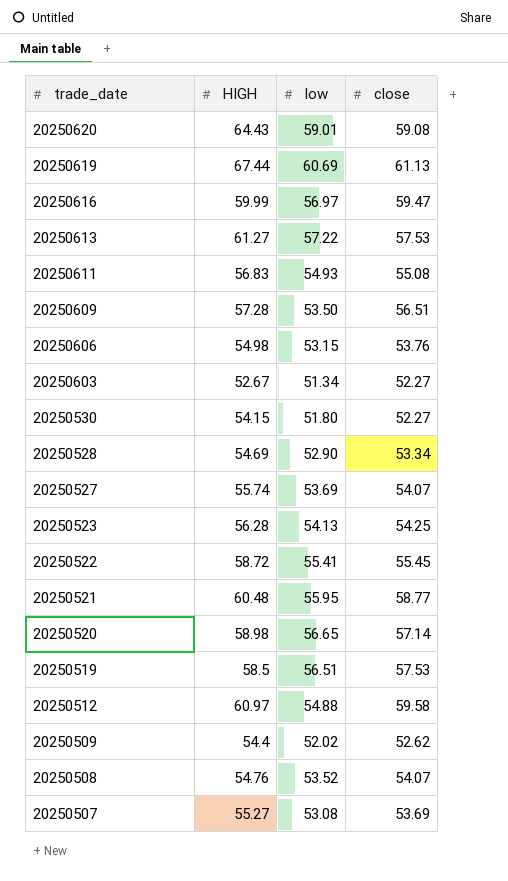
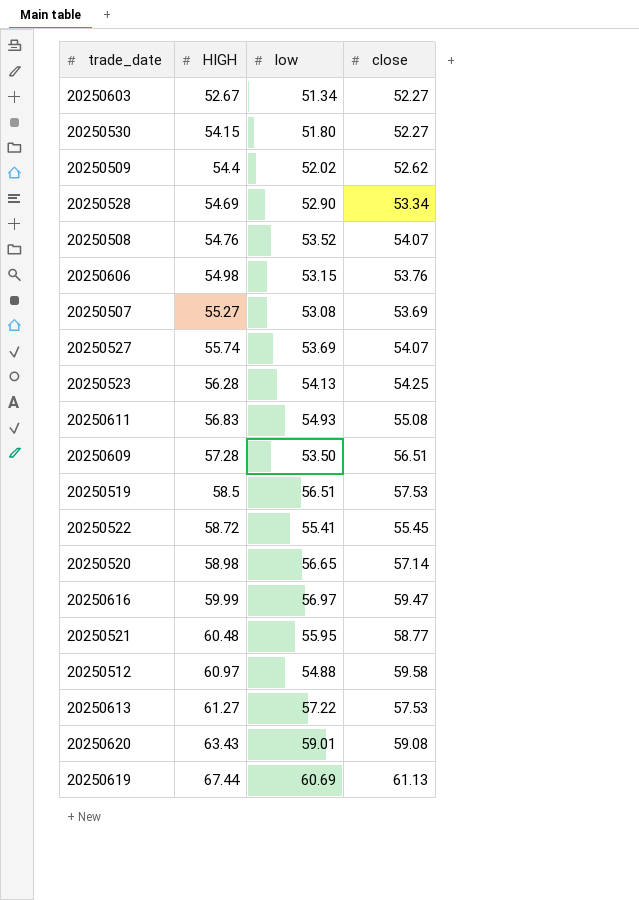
row order: trade_date descending -> HIGH ascending
20250620 | HIGH: 64.43 -> 63.43

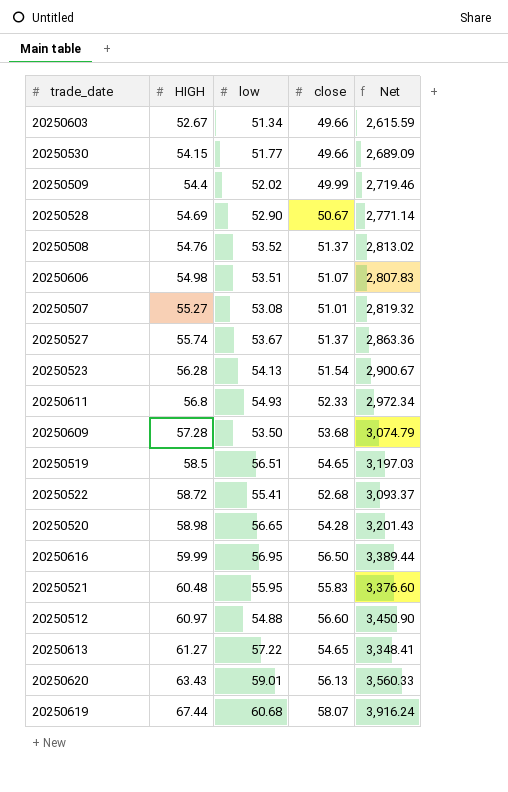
column Net | formula: none -> [HIGH] * [close]
20250603 | close: 52.27 -> 49.66
20250530 | low: 51.80 -> 51.77
20250530 | close: 52.27 -> 49.66
20250509 | close: 52.62 -> 49.99
20250528 | close: 53.34 -> 50.67
20250508 | close: 54.07 -> 51.37
20250606 | low: 53.15 -> 53.51
20250606 | close: 53.76 -> 51.07
20250507 | close: 53.69 -> 51.01
20250527 | low: 53.69 -> 53.67
20250527 | close: 54.07 -> 51.37
20250523 | close: 54.25 -> 51.54
20250611 | HIGH: 56.83 -> 56.8
20250611 | close: 55.08 -> 52.33
20250609 | close: 56.51 -> 53.68
20250519 | close: 57.53 -> 54.65
20250522 | close: 55.45 -> 52.68
20250520 | close: 57.14 -> 54.28
20250616 | low: 56.97 -> 56.95
20250616 | close: 59.47 -> 56.50
20250521 | close: 58.77 -> 55.83
20250512 | close: 59.58 -> 56.60
20250613 | close: 57.53 -> 54.65
20250620 | close: 59.08 -> 56.13
20250619 | low: 60.69 -> 60.68
20250619 | close: 61.13 -> 58.07

